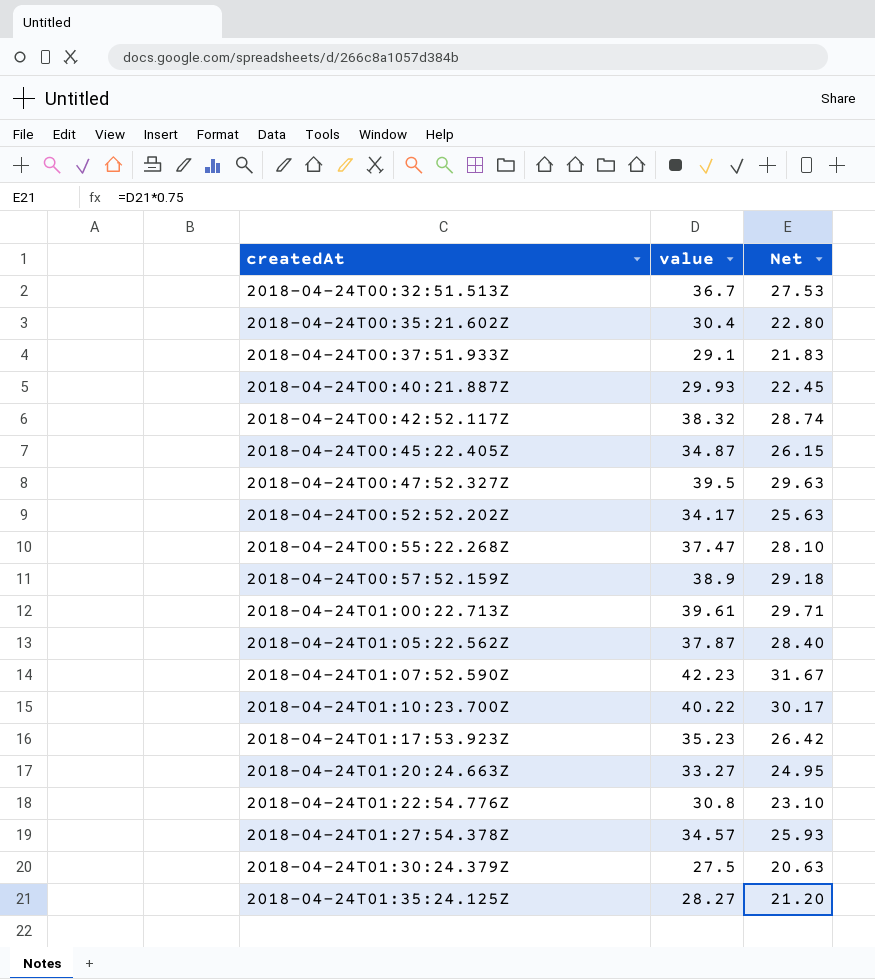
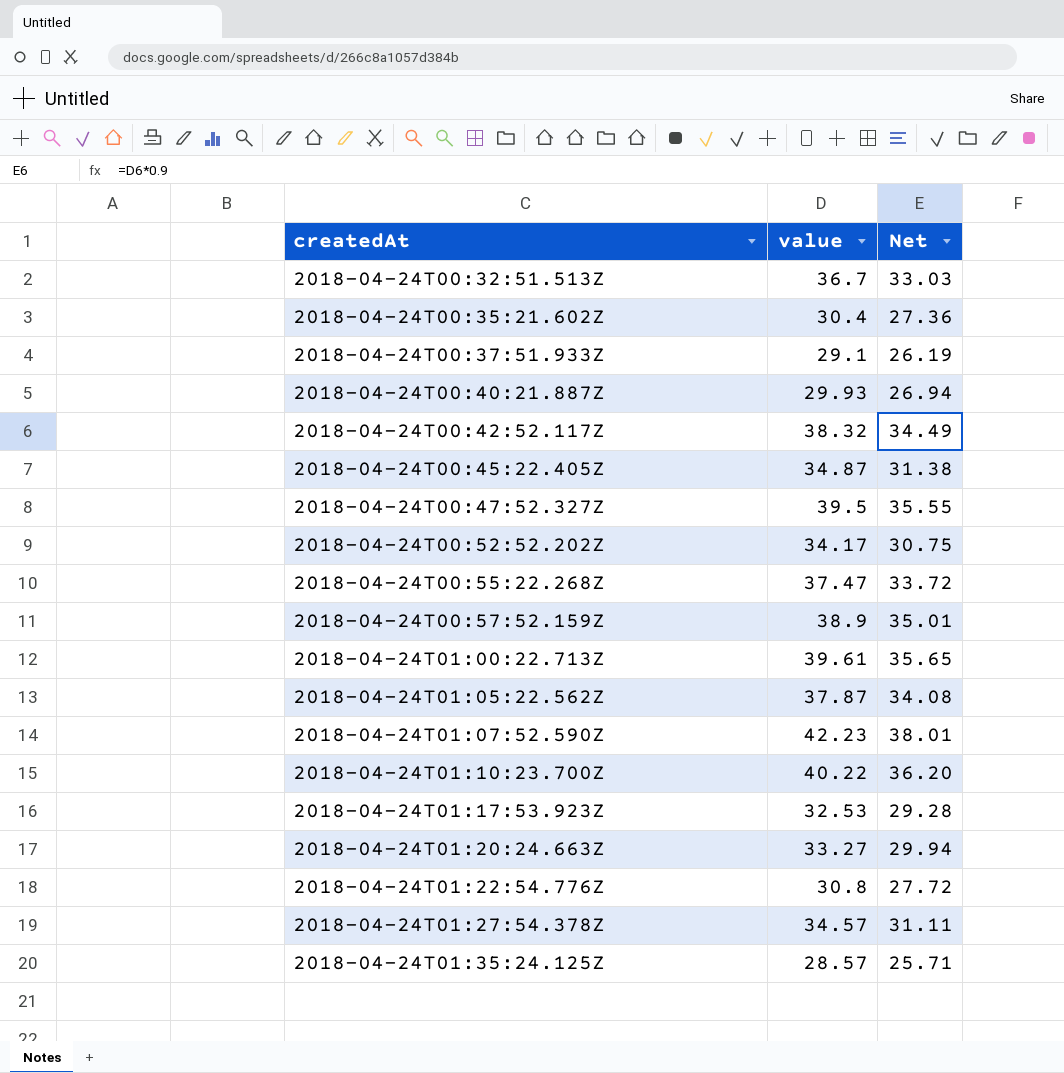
column Net | formula: [value] * 0.75 -> [value] * 0.9
row 2018-04-24T01:30:24.379Z: 27.5 | 20.63 -> none
2018-04-24T01:17:53.923Z | value: 35.23 -> 32.53
2018-04-24T01:35:24.125Z | value: 28.27 -> 28.57

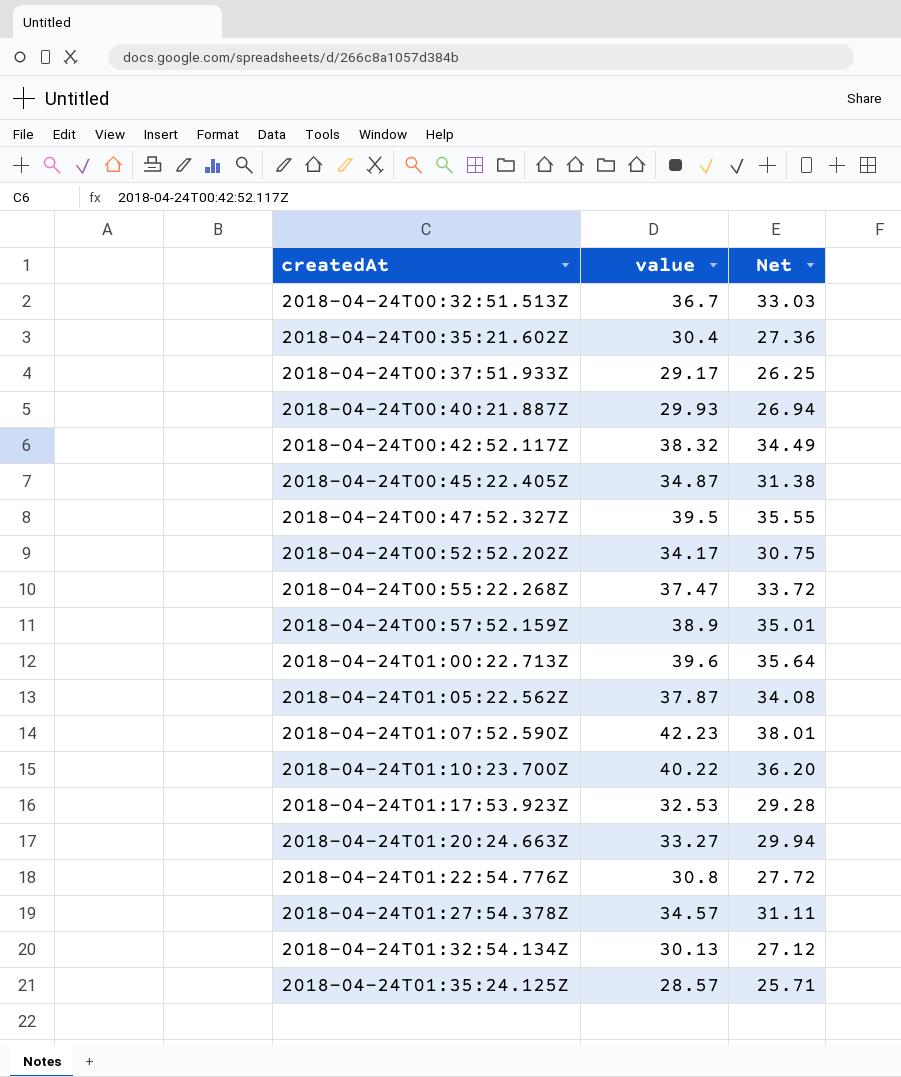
2018-04-24T00:37:51.933Z | value: 29.1 -> 29.17
2018-04-24T00:37:51.933Z | Net: 26.19 -> 26.25
2018-04-24T01:00:22.713Z | value: 39.61 -> 39.6
2018-04-24T01:00:22.713Z | Net: 35.65 -> 35.64
row 2018-04-24T01:32:54.134Z: none -> 30.13 | 27.12

